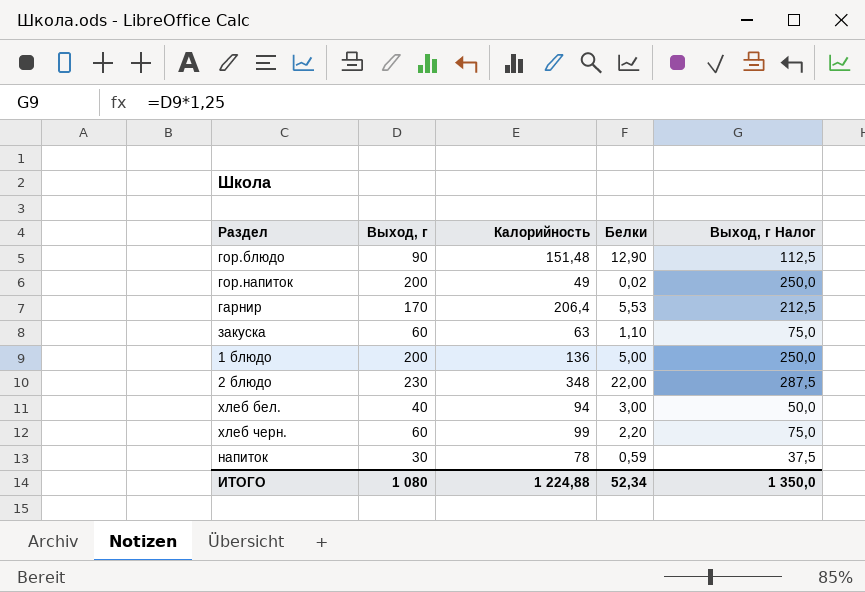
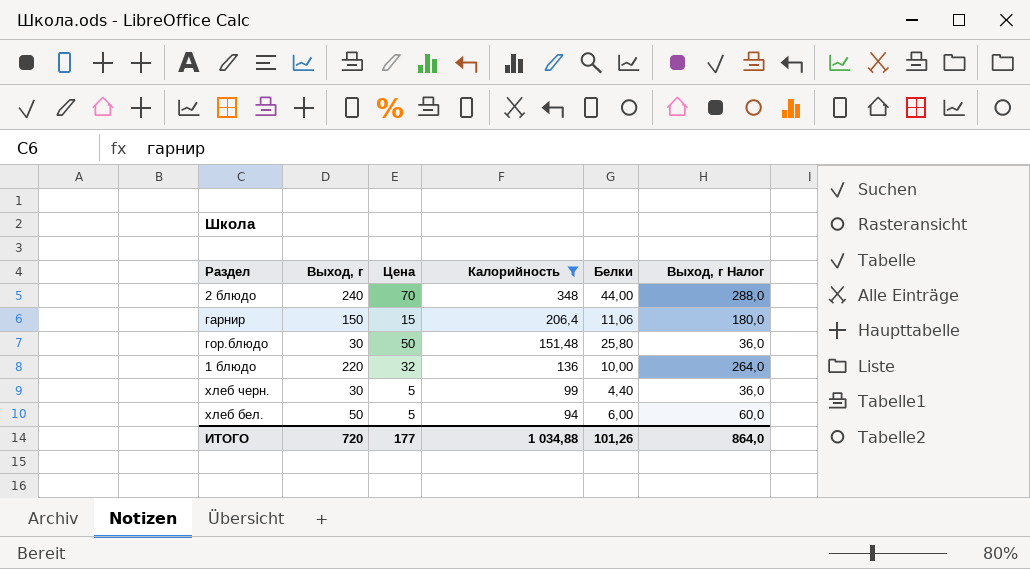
filter: none -> Калорийность >= 94
row order: none -> Калорийность descending
column Цена | position: none -> 3
column Выход, г Налог | formula: [Выход, г] * 1,25 -> [Выход, г] * 1,2
2 блюдо | Выход, г: 230 -> 240
2 блюдо | Белки: 22,00 -> 44,00
гарнир | Выход, г: 170 -> 150
гарнир | Белки: 5,53 -> 11,06
гор.блюдо | Выход, г: 90 -> 30
гор.блюдо | Белки: 12,90 -> 25,80
1 блюдо | Выход, г: 200 -> 220
1 блюдо | Белки: 5,00 -> 10,00
хлеб черн. | Выход, г: 60 -> 30
хлеб черн. | Белки: 2,20 -> 4,40
хлеб бел. | Выход, г: 40 -> 50
хлеб бел. | Белки: 3,00 -> 6,00
ИТОГО | Выход, г: 1 080 -> 720
ИТОГО | Калорийность: 1 224,88 -> 1 034,88
ИТОГО | Белки: 52,34 -> 101,26
ИТОГО | Выход, г Налог: 1 350,0 -> 864,0

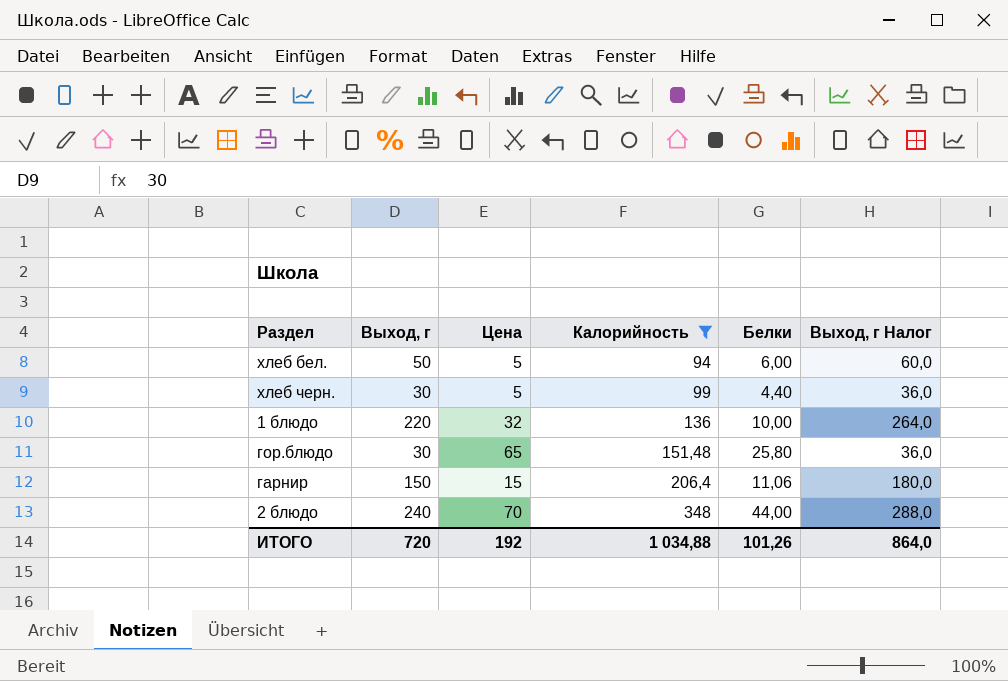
row order: Калорийность descending -> Калорийность ascending
гор.блюдо | Цена: 50 -> 65
ИТОГО | Цена: 177 -> 192

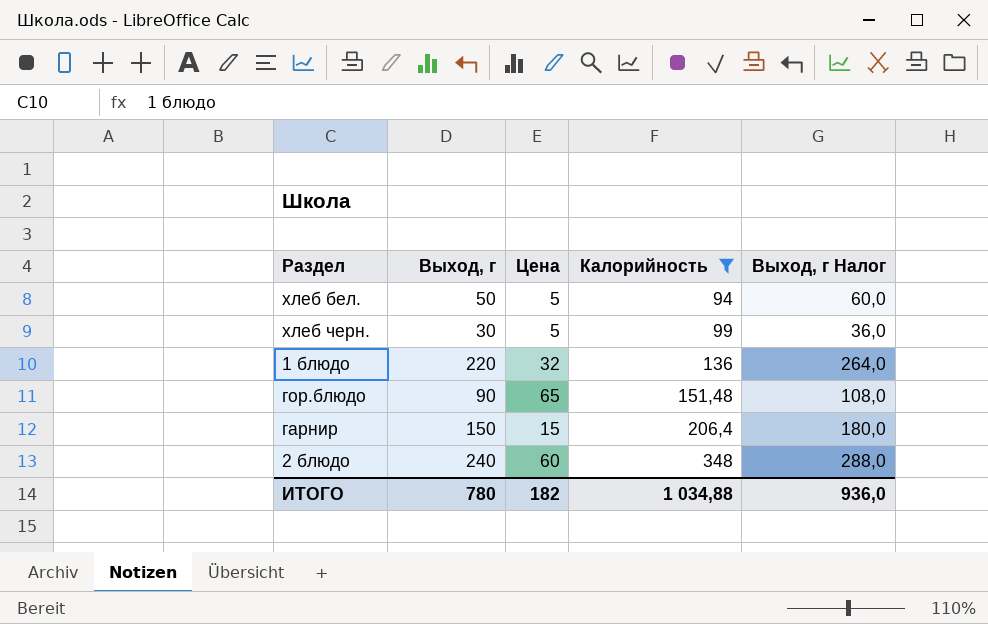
column Белки | position: 5 -> none
гор.блюдо | Выход, г: 30 -> 90
гор.блюдо | Выход, г Налог: 36,0 -> 108,0
2 блюдо | Цена: 70 -> 60
ИТОГО | Выход, г: 720 -> 780
ИТОГО | Цена: 192 -> 182
ИТОГО | Выход, г Налог: 864,0 -> 936,0

